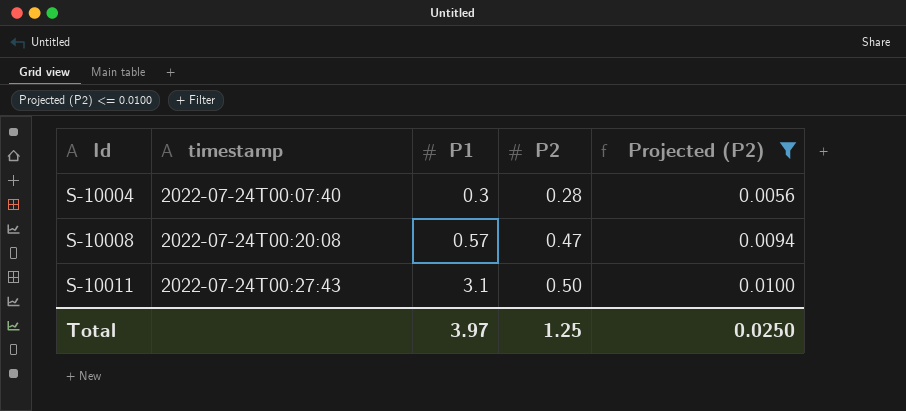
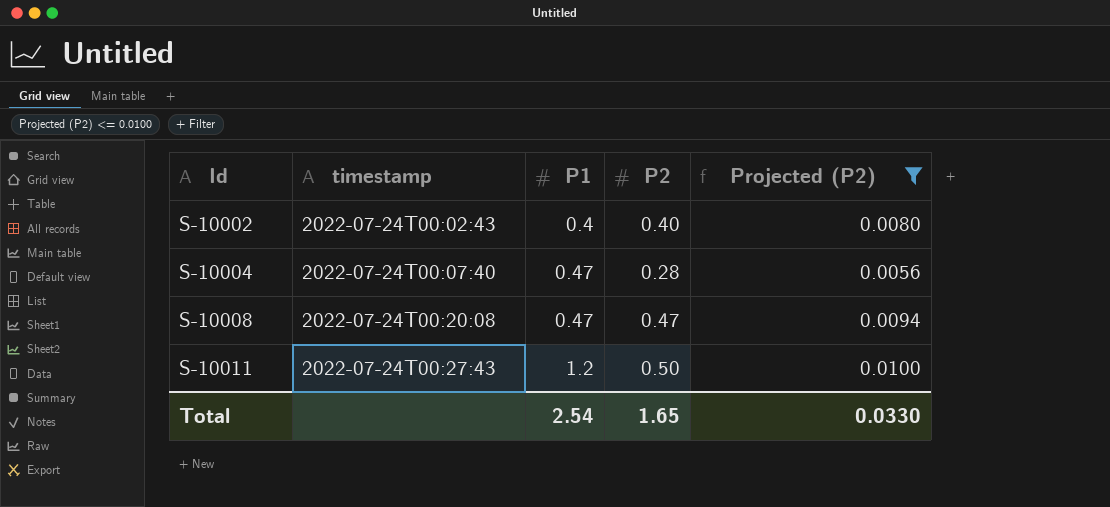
row S-10002: none -> 2022-07-24T00:02:43 | 0.4 | 0.40 | 0.0080
S-10004 | P1: 0.3 -> 0.47
S-10008 | P1: 0.57 -> 0.47
S-10011 | P1: 3.1 -> 1.2
Total | P1: 3.97 -> 2.54
Total | P2: 1.25 -> 1.65
Total | Projected (P2): 0.0250 -> 0.0330

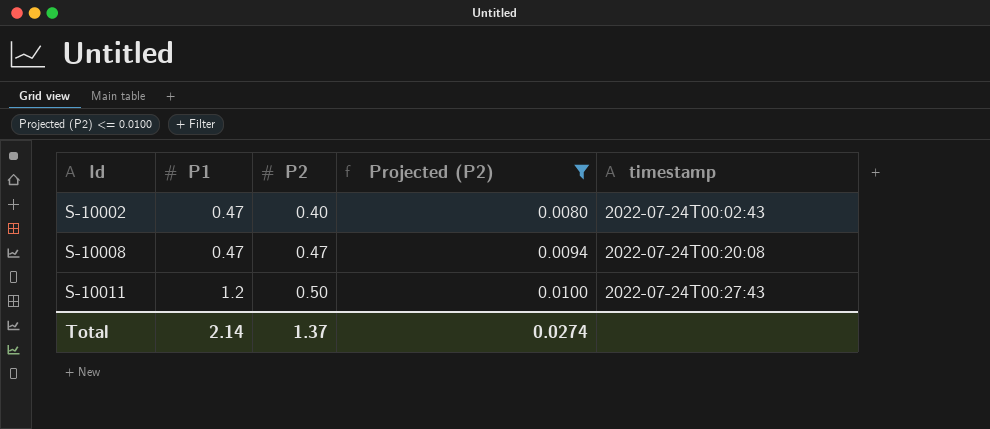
column timestamp | position: 2 -> 5
row S-10004: 2022-07-24T00:07:40 | 0.47 | 0.28 | 0.0056 -> none
S-10002 | P1: 0.4 -> 0.47
Total | P1: 2.54 -> 2.14
Total | P2: 1.65 -> 1.37
Total | Projected (P2): 0.0330 -> 0.0274

